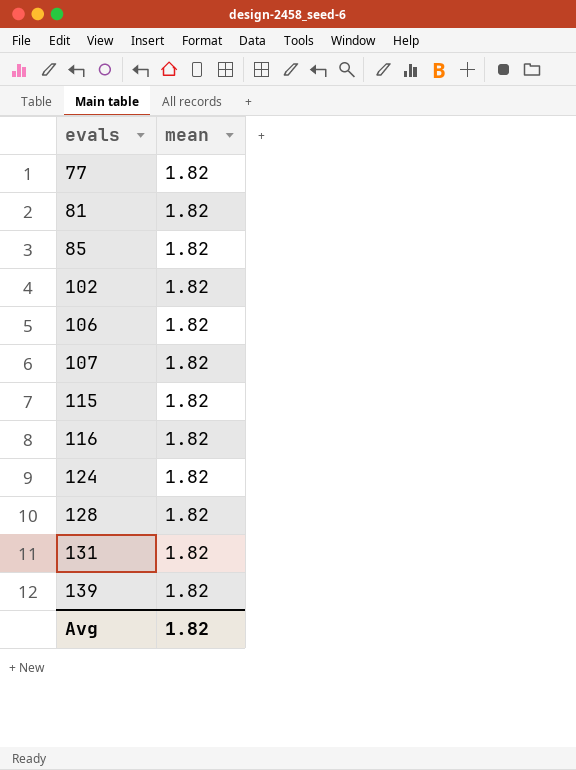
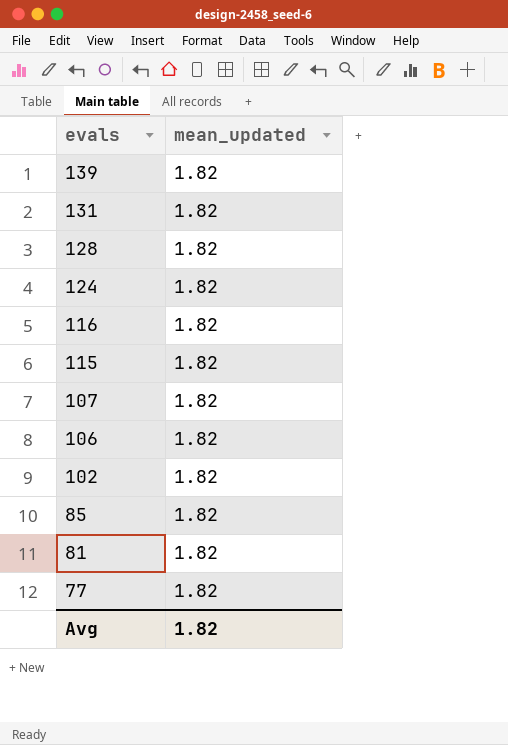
row order: evals ascending -> evals descending
column name: mean -> mean_updated

